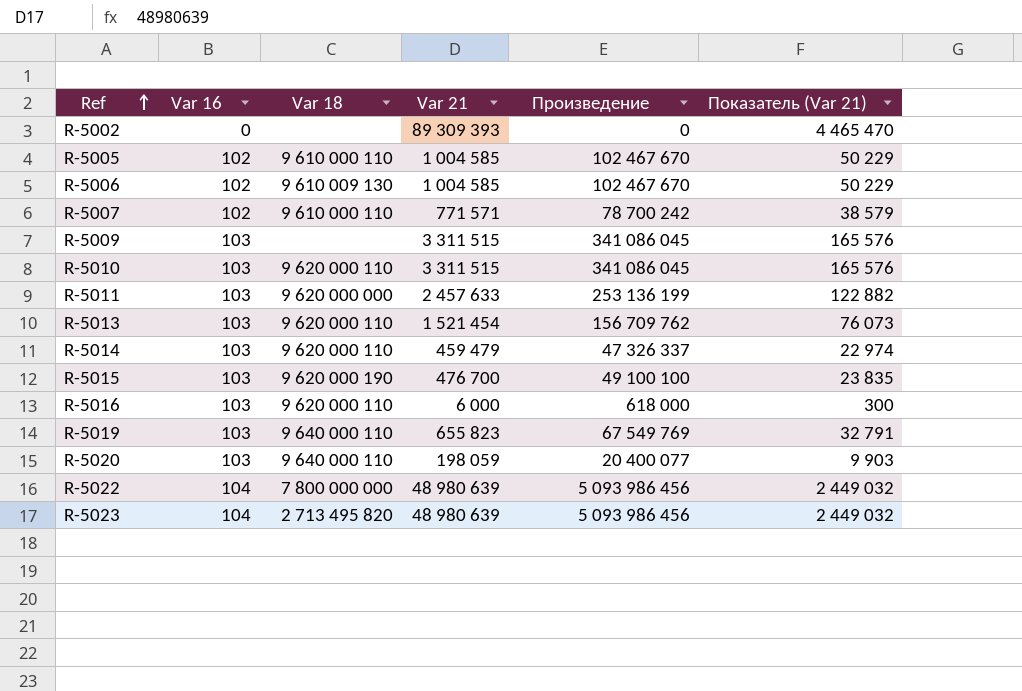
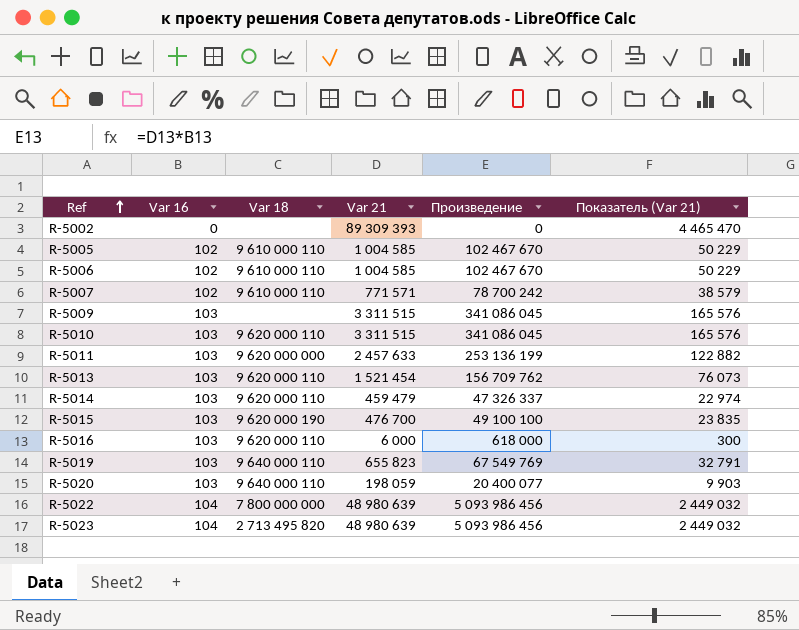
R-5006 | Var 18: 9 610 009 130 -> 9 610 000 110

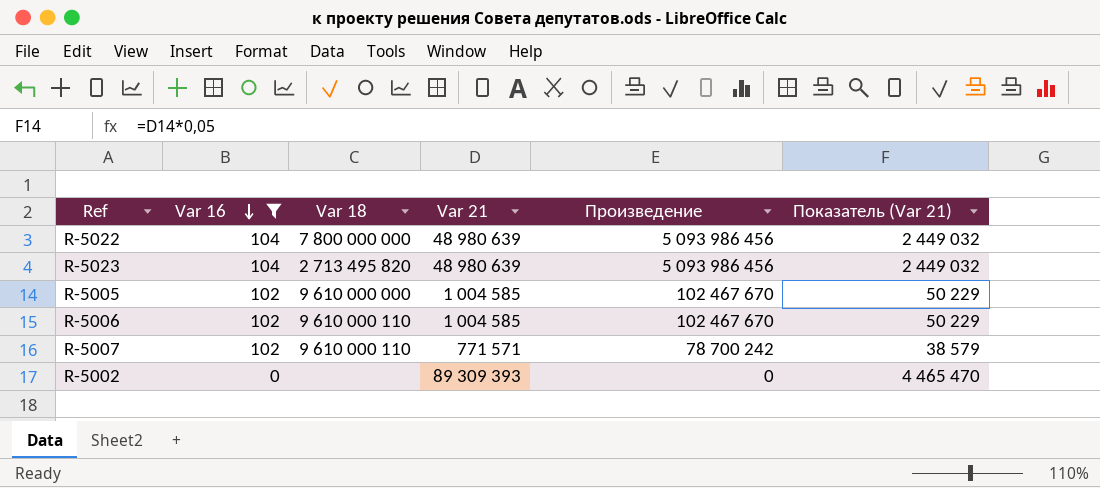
filter: none -> Var 16 != 103
row order: Ref ascending -> Var 16 descending
R-5005 | Var 18: 9 610 000 110 -> 9 610 000 000

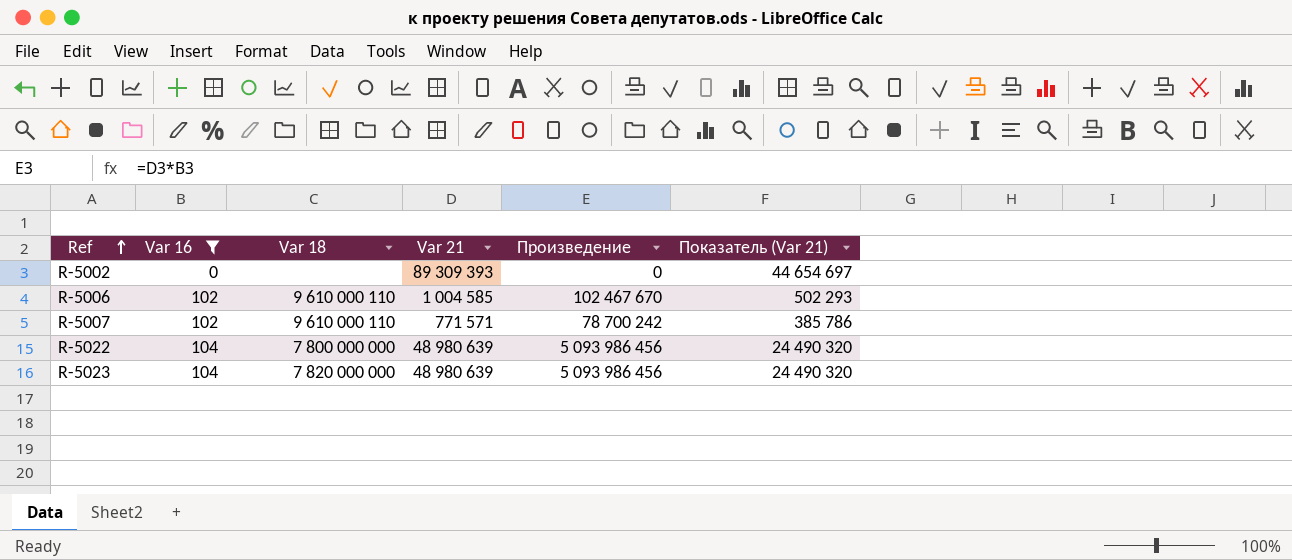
row order: Var 16 descending -> Ref ascending
column Показатель (Var 21) | formula: [Var 21] * 0,05 -> [Var 21] * 0,5
row R-5005: 102 | 9 610 000 000 | 1 004 585 | 102 467 670 | 50 229 -> none
R-5023 | Var 18: 2 713 495 820 -> 7 820 000 000

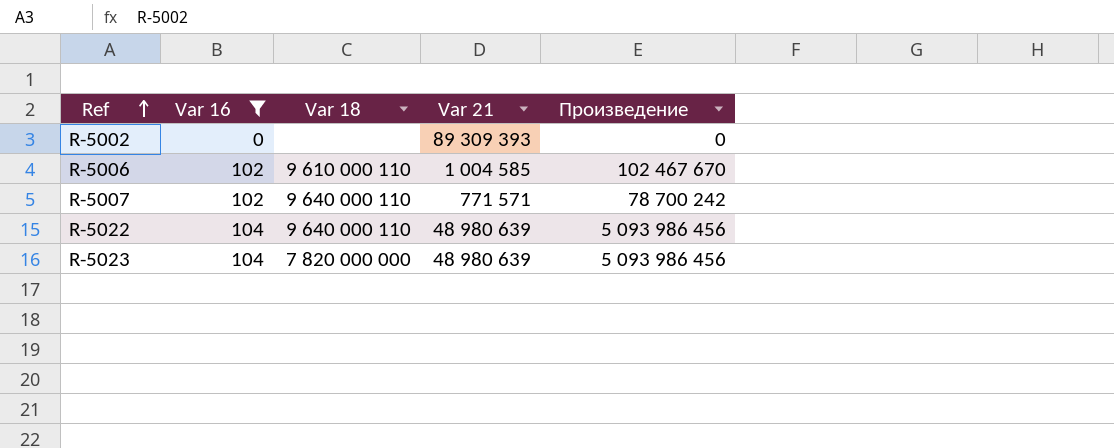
column Показатель (Var 21) | formula: [Var 21] * 0,5 -> none
R-5007 | Var 18: 9 610 000 110 -> 9 640 000 110
R-5022 | Var 18: 7 800 000 000 -> 9 640 000 110

